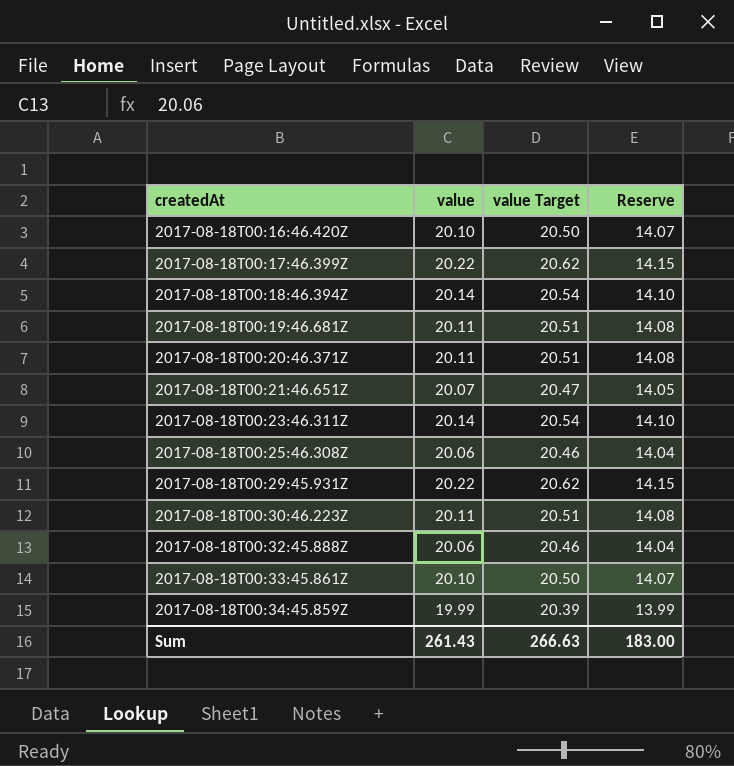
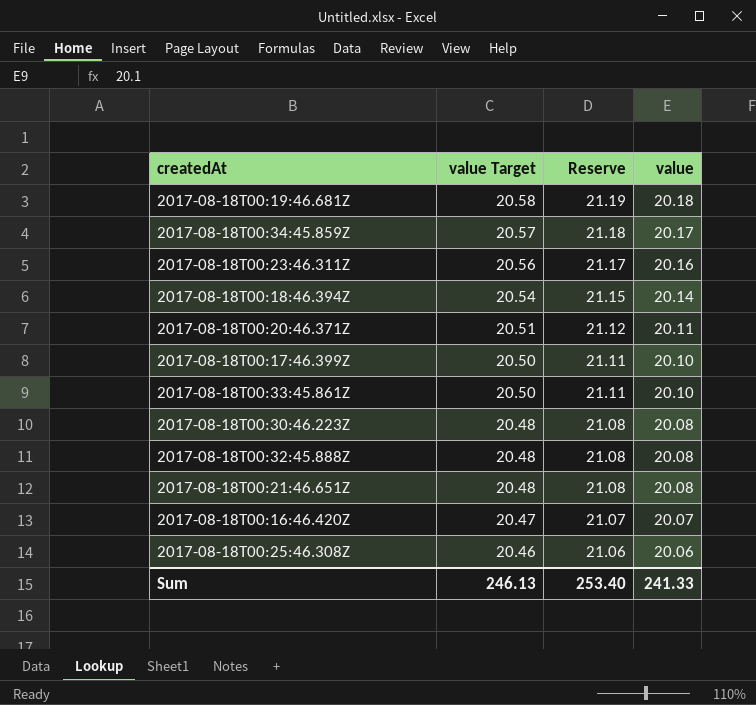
row order: createdAt ascending -> value Target descending
column Reserve | formula: [value] * 0.7 -> [value] * 1.05
column value | position: 2 -> 4
row 2017-08-18T00:29:45.931Z: 20.22 | 20.62 | 14.15 -> none
2017-08-18T00:19:46.681Z | value Target: 20.51 -> 20.58
2017-08-18T00:19:46.681Z | value: 20.11 -> 20.18
2017-08-18T00:34:45.859Z | value Target: 20.39 -> 20.57
2017-08-18T00:34:45.859Z | value: 19.99 -> 20.17
2017-08-18T00:23:46.311Z | value Target: 20.54 -> 20.56
2017-08-18T00:23:46.311Z | value: 20.14 -> 20.16
2017-08-18T00:17:46.399Z | value Target: 20.62 -> 20.50
2017-08-18T00:17:46.399Z | value: 20.22 -> 20.10
2017-08-18T00:30:46.223Z | value Target: 20.51 -> 20.48
2017-08-18T00:30:46.223Z | value: 20.11 -> 20.08
2017-08-18T00:32:45.888Z | value Target: 20.46 -> 20.48
2017-08-18T00:32:45.888Z | value: 20.06 -> 20.08
2017-08-18T00:21:46.651Z | value Target: 20.47 -> 20.48
2017-08-18T00:21:46.651Z | value: 20.07 -> 20.08
2017-08-18T00:16:46.420Z | value Target: 20.50 -> 20.47
2017-08-18T00:16:46.420Z | value: 20.10 -> 20.07
Sum | value Target: 266.63 -> 246.13
Sum | Reserve: 183.00 -> 253.40
Sum | value: 261.43 -> 241.33

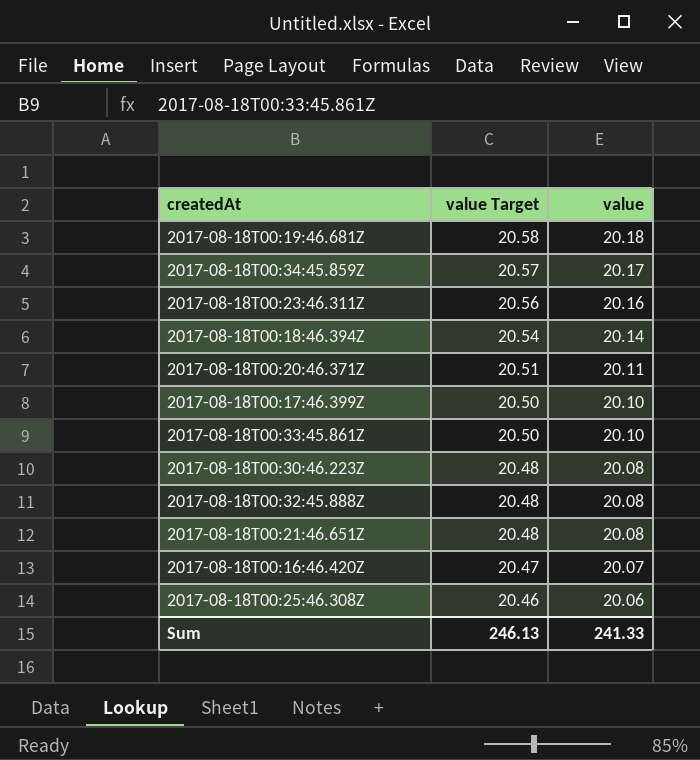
column Reserve | formula: [value] * 1.05 -> none

